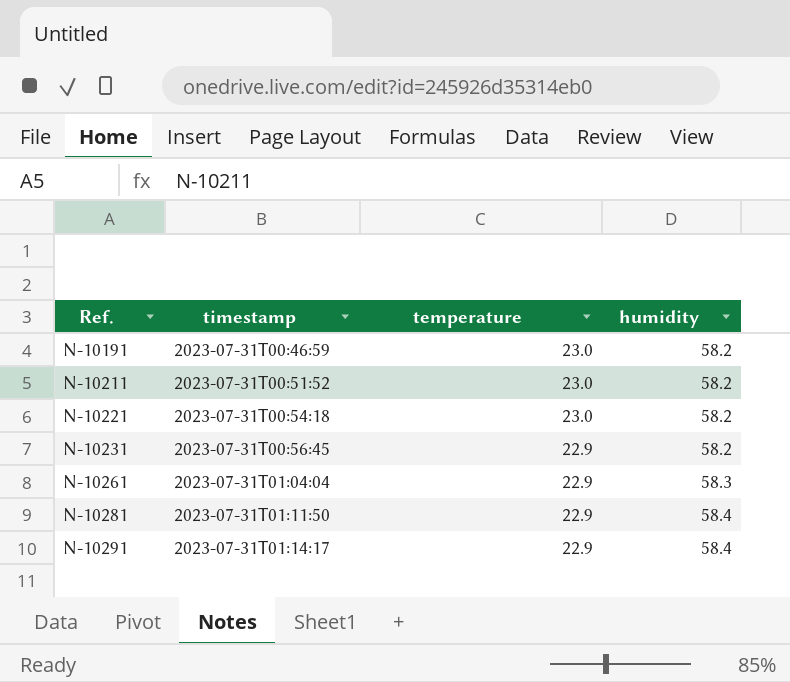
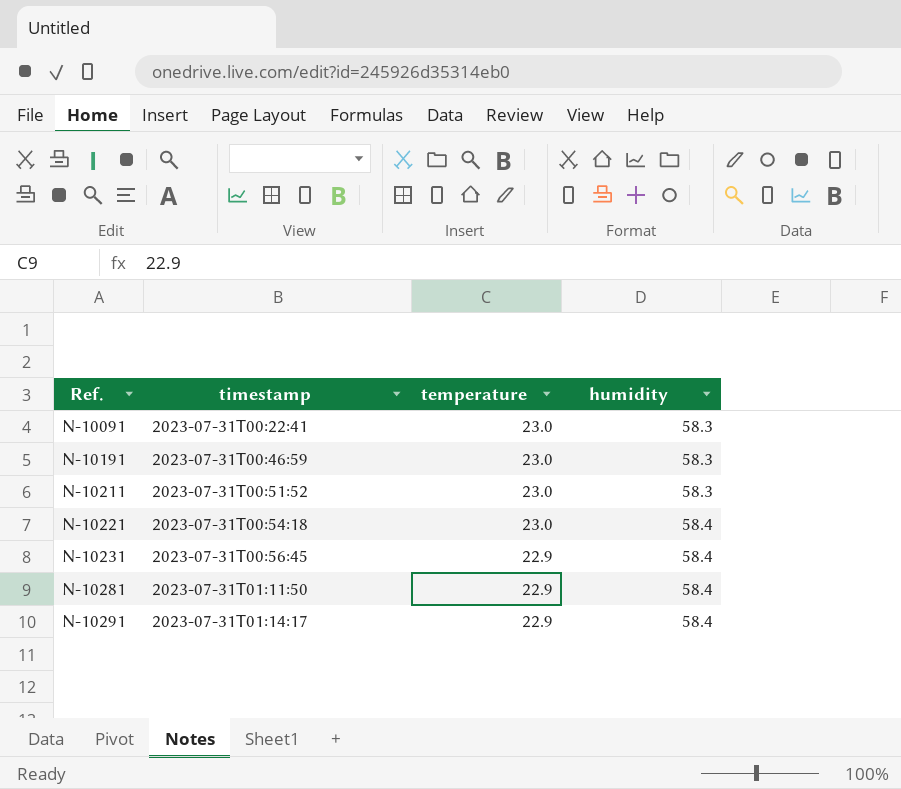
row N-10261: 2023-07-31T01:04:04 | 22.9 | 58.3 -> none
row N-10091: none -> 2023-07-31T00:22:41 | 23.0 | 58.3
N-10191 | humidity: 58.2 -> 58.3
N-10211 | humidity: 58.2 -> 58.3
N-10221 | humidity: 58.2 -> 58.4
N-10231 | humidity: 58.2 -> 58.4

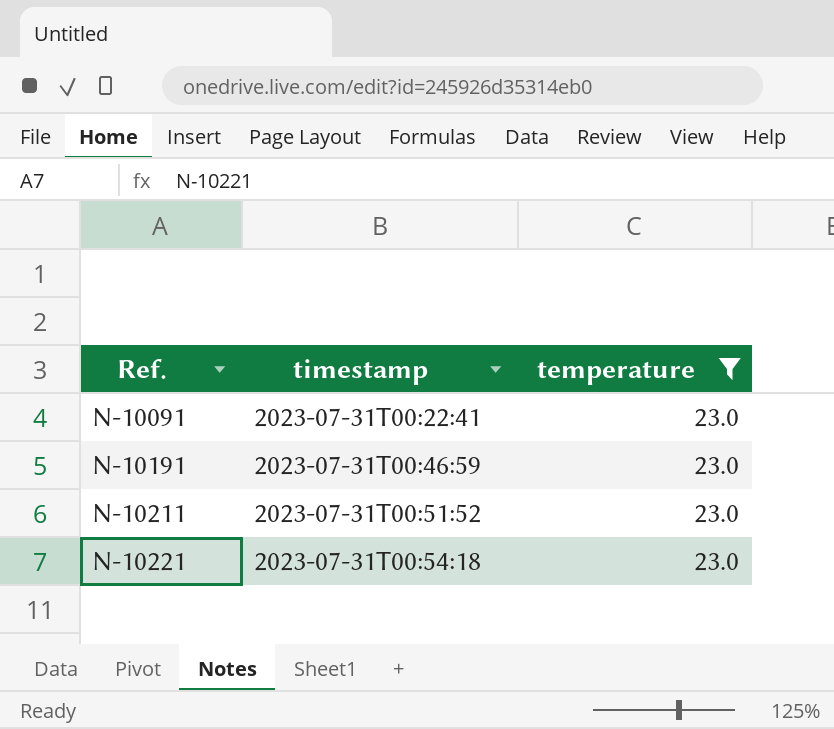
filter: none -> temperature = 23.0
column humidity | position: 4 -> none

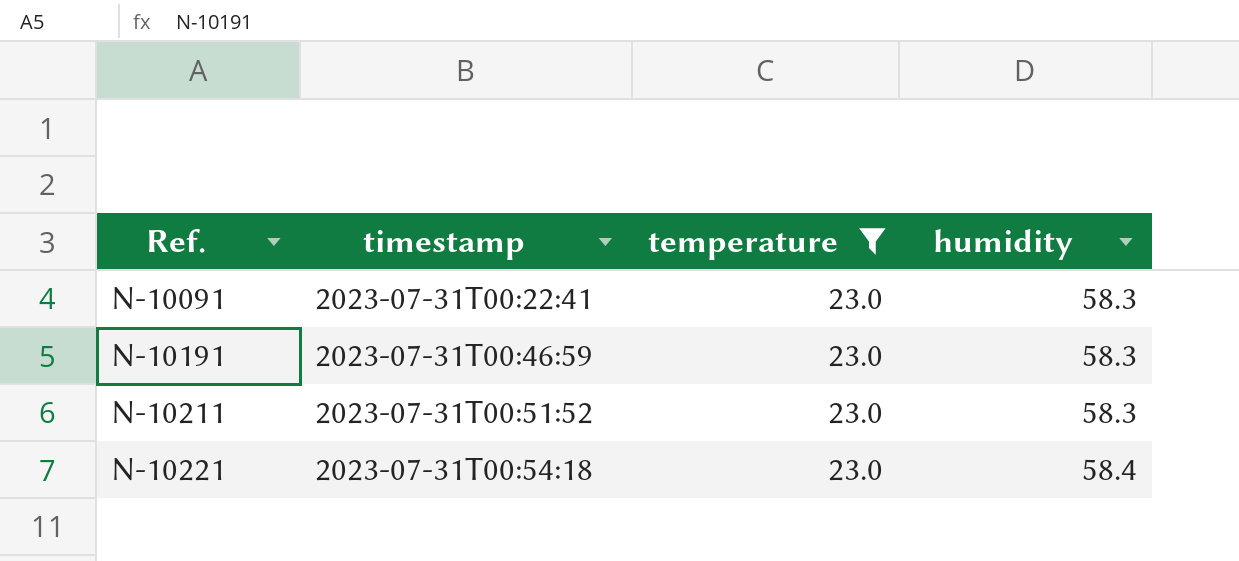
column humidity | position: none -> 4

